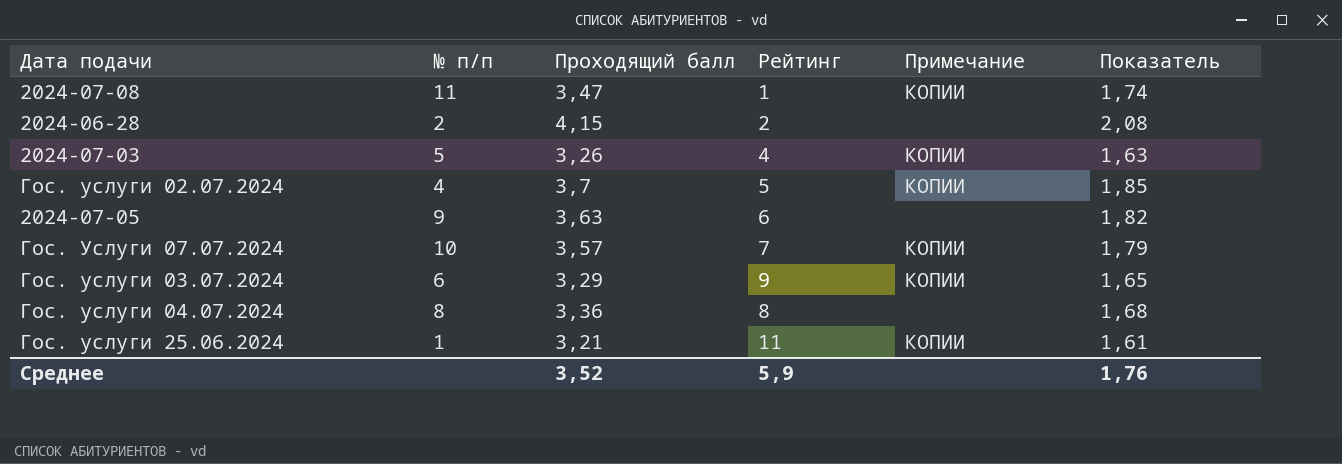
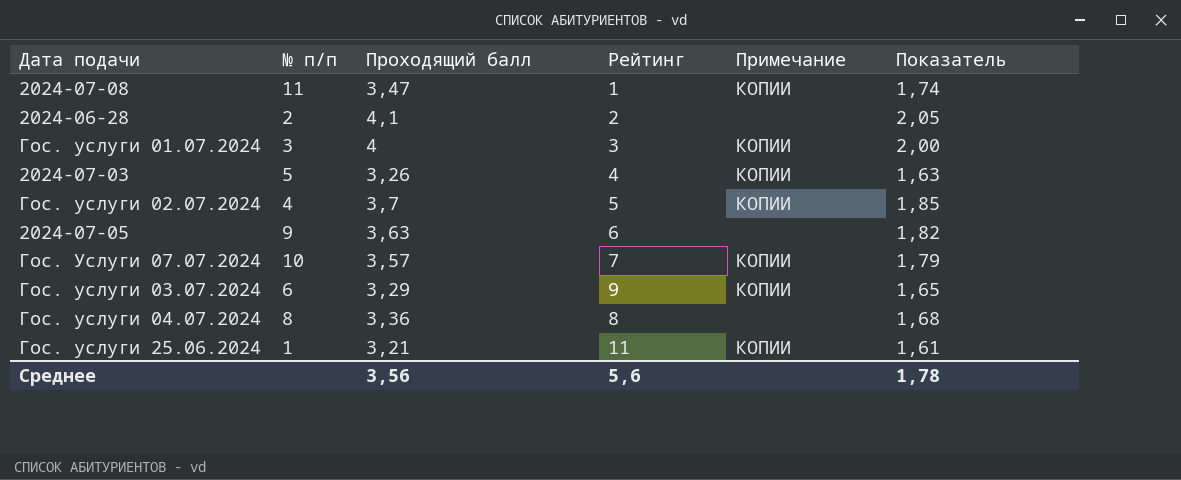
2024-06-28 | Проходящий балл: 4,15 -> 4,1
2024-06-28 | Показатель: 2,08 -> 2,05
row Гос. услуги 01.07.2024: none -> 3 | 4 | 3 | КОПИИ | 2,00
Среднее | Проходящий балл: 3,52 -> 3,56
Среднее | Рейтинг: 5,9 -> 5,6
Среднее | Показатель: 1,76 -> 1,78

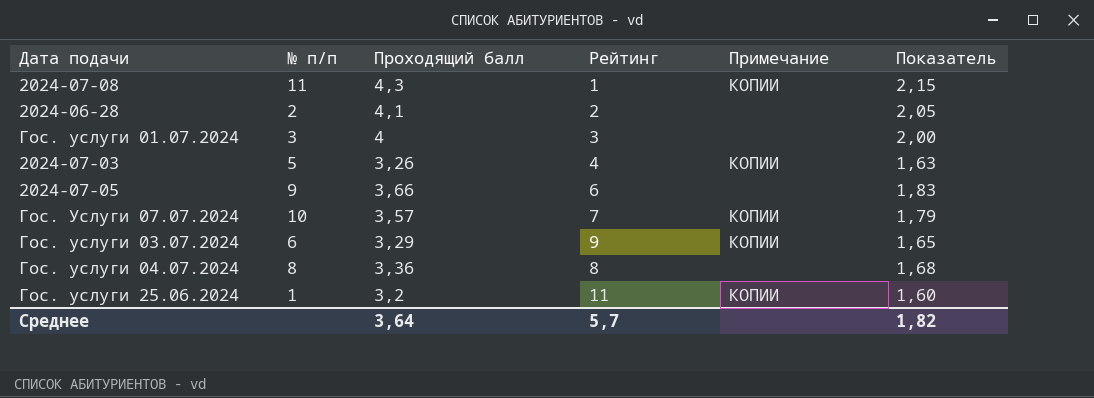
row Гос. услуги 02.07.2024: 4 | 3,7 | 5 | КОПИИ | 1,85 -> none
2024-07-08 | Проходящий балл: 3,47 -> 4,3
2024-07-08 | Показатель: 1,74 -> 2,15
Гос. услуги 01.07.2024 | Примечание: КОПИИ -> none
2024-07-05 | Проходящий балл: 3,63 -> 3,66
2024-07-05 | Показатель: 1,82 -> 1,83
Гос. услуги 25.06.2024 | Проходящий балл: 3,21 -> 3,2
Гос. услуги 25.06.2024 | Показатель: 1,61 -> 1,60
Среднее | Проходящий балл: 3,56 -> 3,64
Среднее | Рейтинг: 5,6 -> 5,7
Среднее | Показатель: 1,78 -> 1,82

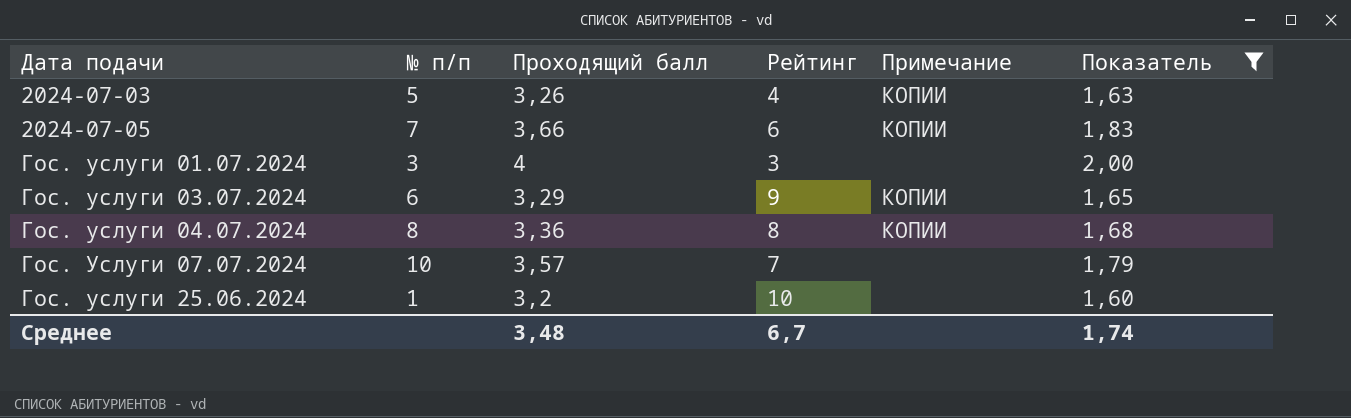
filter: none -> Показатель <= 2,00
row order: none -> Дата подачи ascending
2024-07-05 | № п/п: 9 -> 7
2024-07-05 | Примечание: none -> КОПИИ
Гос. услуги 04.07.2024 | Примечание: none -> КОПИИ
Гос. Услуги 07.07.2024 | Примечание: КОПИИ -> none
Гос. услуги 25.06.2024 | Рейтинг: 11 -> 10
Гос. услуги 25.06.2024 | Примечание: КОПИИ -> none
Среднее | Проходящий балл: 3,64 -> 3,48
Среднее | Рейтинг: 5,7 -> 6,7
Среднее | Показатель: 1,82 -> 1,74

